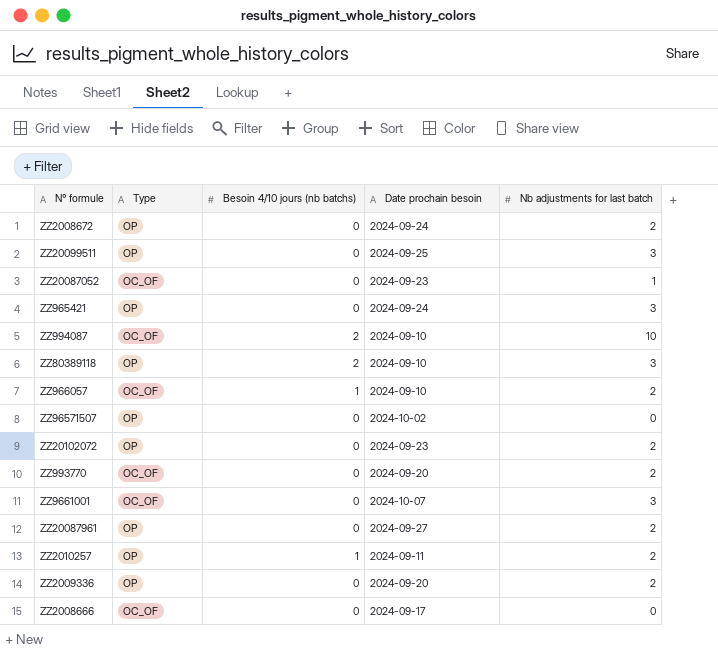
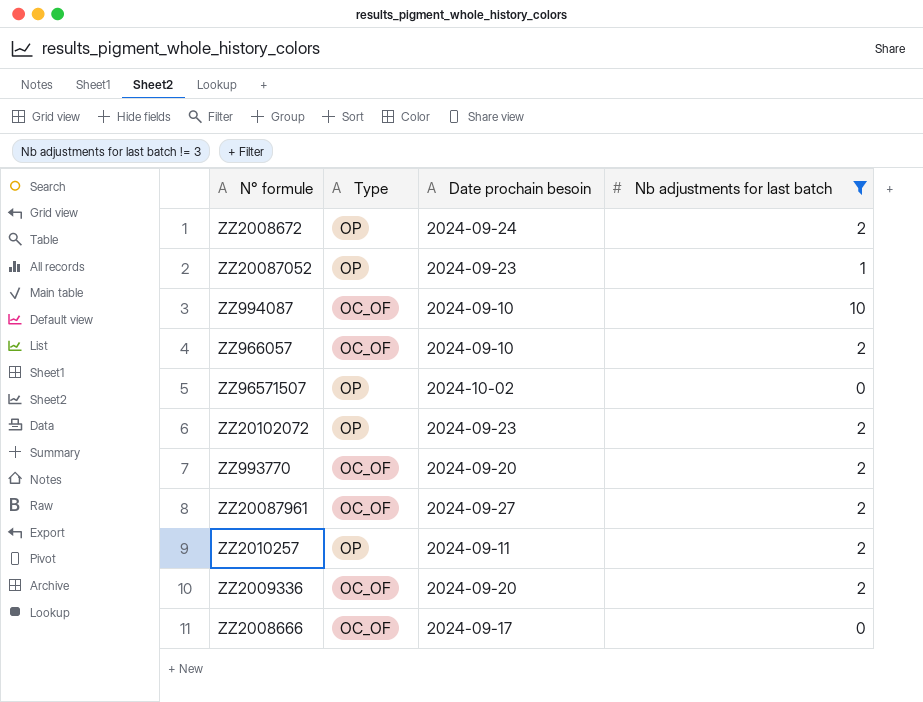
filter: none -> Nb adjustments for last batch != 3
column Besoin 4/10 jours (nb batchs) | position: 3 -> none
ZZ20087052 | Type: OC_OF -> OP
ZZ20087961 | Type: OP -> OC_OF
ZZ2009336 | Type: OP -> OC_OF

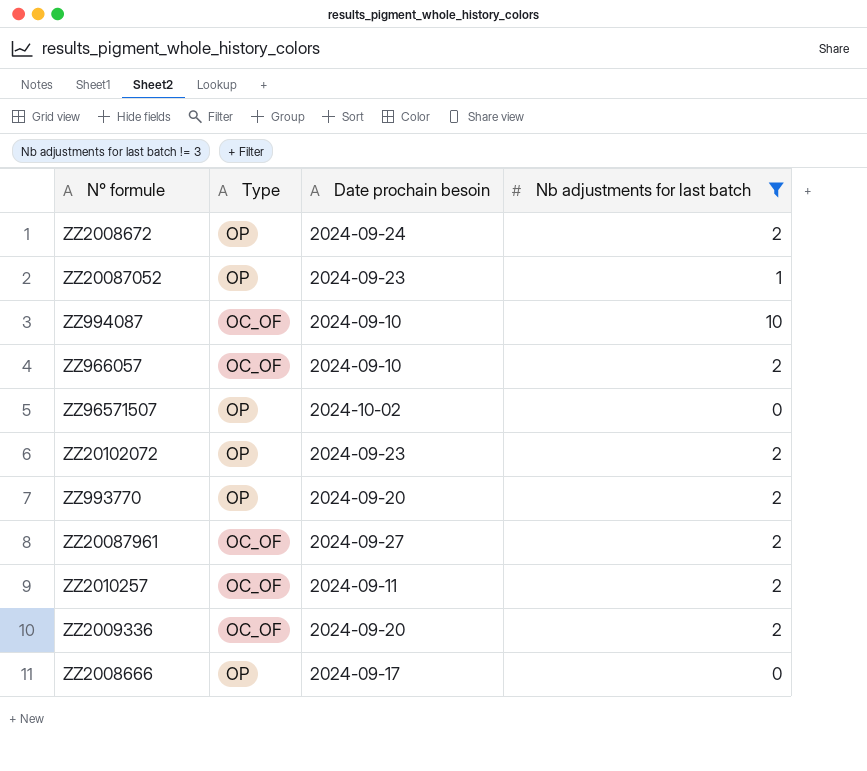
ZZ993770 | Type: OC_OF -> OP
ZZ2010257 | Type: OP -> OC_OF
ZZ2008666 | Type: OC_OF -> OP

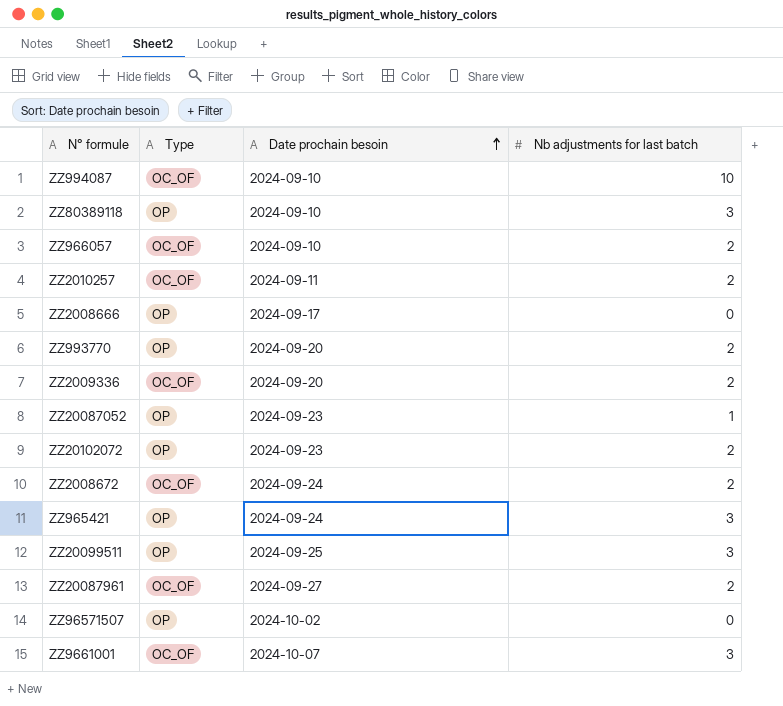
filter: Nb adjustments for last batch != 3 -> none
row order: none -> Date prochain besoin ascending
ZZ2008672 | Type: OP -> OC_OF

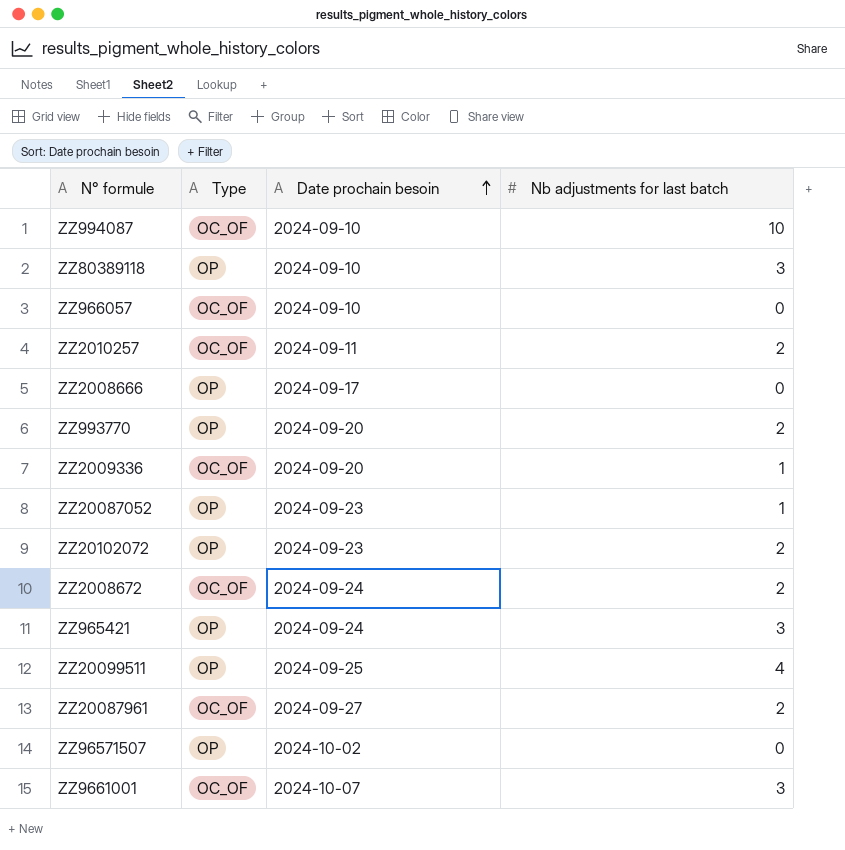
ZZ966057 | Nb adjustments for last batch: 2 -> 0
ZZ2009336 | Nb adjustments for last batch: 2 -> 1
ZZ20099511 | Nb adjustments for last batch: 3 -> 4

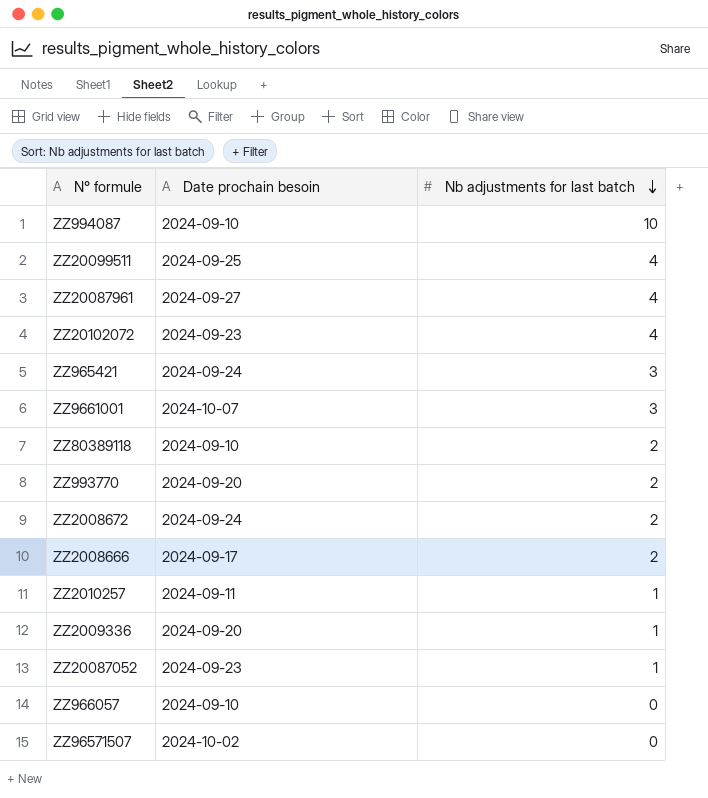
row order: Date prochain besoin ascending -> Nb adjustments for last batch descending
column Type | position: 2 -> none
ZZ20087961 | Nb adjustments for last batch: 2 -> 4
ZZ20102072 | Nb adjustments for last batch: 2 -> 4
ZZ80389118 | Nb adjustments for last batch: 3 -> 2
ZZ2008666 | Nb adjustments for last batch: 0 -> 2
ZZ2010257 | Nb adjustments for last batch: 2 -> 1

